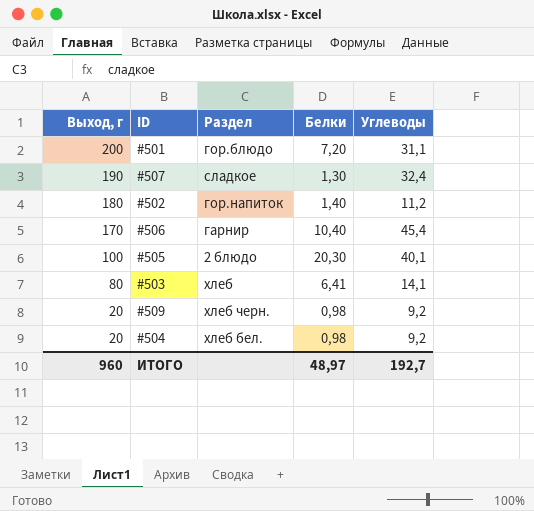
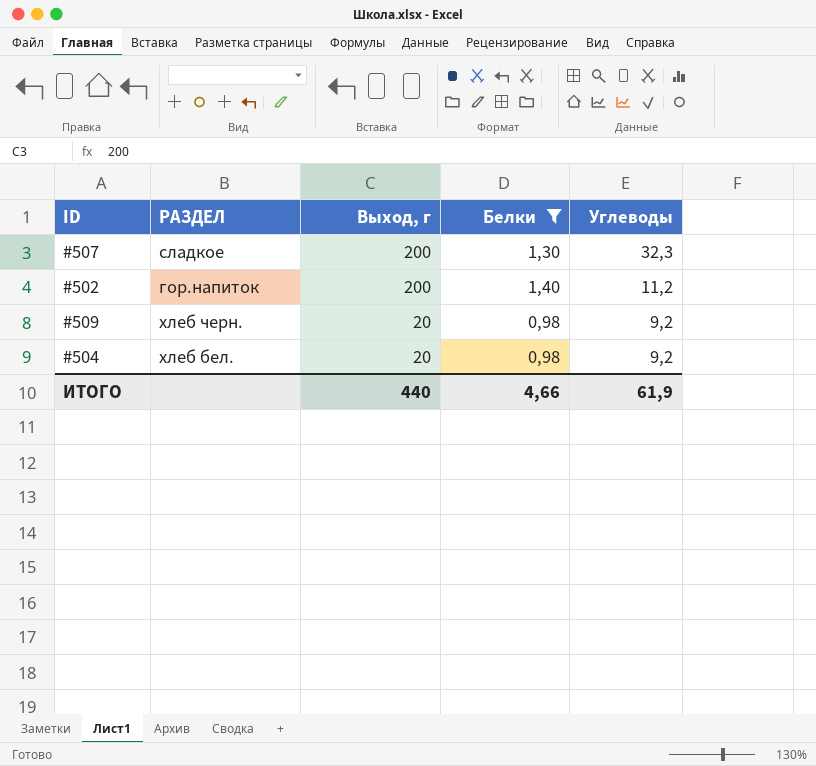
filter: none -> Белки <= 1,40
column name: Раздел -> РАЗДЕЛ
column Выход, г | position: 1 -> 3
#507 | Выход, г: 190 -> 200
#507 | Углеводы: 32,4 -> 32,3
#502 | Выход, г: 180 -> 200
ИТОГО | Выход, г: 960 -> 440
ИТОГО | Белки: 48,97 -> 4,66
ИТОГО | Углеводы: 192,7 -> 61,9

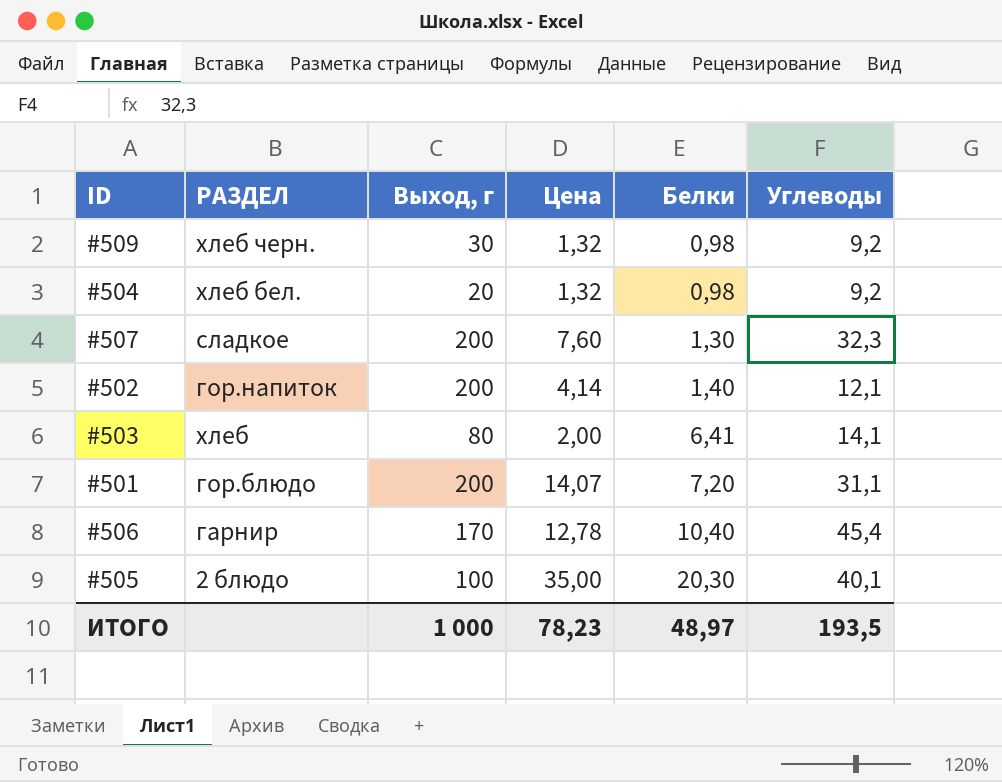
filter: Белки <= 1,40 -> none
row order: Выход, г descending -> Белки ascending
column Цена | position: none -> 4
#509 | Выход, г: 20 -> 30
#502 | Углеводы: 11,2 -> 12,1
ИТОГО | Выход, г: 440 -> 1 000
ИТОГО | Белки: 4,66 -> 48,97
ИТОГО | Углеводы: 61,9 -> 193,5

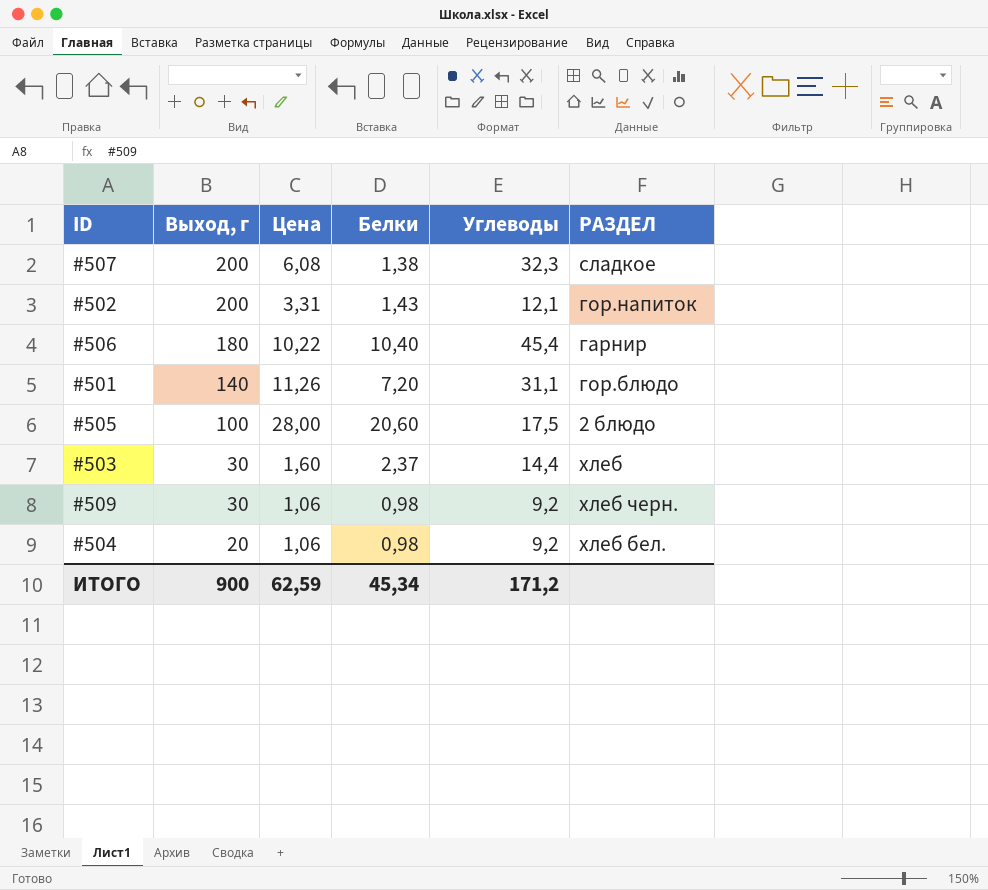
row order: Белки ascending -> Выход, г descending
column РАЗДЕЛ | position: 2 -> 6
#507 | Цена: 7,60 -> 6,08
#507 | Белки: 1,30 -> 1,38
#502 | Цена: 4,14 -> 3,31
#502 | Белки: 1,40 -> 1,43
#506 | Выход, г: 170 -> 180
#506 | Цена: 12,78 -> 10,22
#501 | Выход, г: 200 -> 140
#501 | Цена: 14,07 -> 11,26
#505 | Цена: 35,00 -> 28,00
#505 | Белки: 20,30 -> 20,60
#505 | Углеводы: 40,1 -> 17,5
#503 | Выход, г: 80 -> 30
#503 | Цена: 2,00 -> 1,60
#503 | Белки: 6,41 -> 2,37
#503 | Углеводы: 14,1 -> 14,4
#509 | Цена: 1,32 -> 1,06
#504 | Цена: 1,32 -> 1,06
ИТОГО | Выход, г: 1 000 -> 900
ИТОГО | Цена: 78,23 -> 62,59
ИТОГО | Белки: 48,97 -> 45,34
ИТОГО | Углеводы: 193,5 -> 171,2

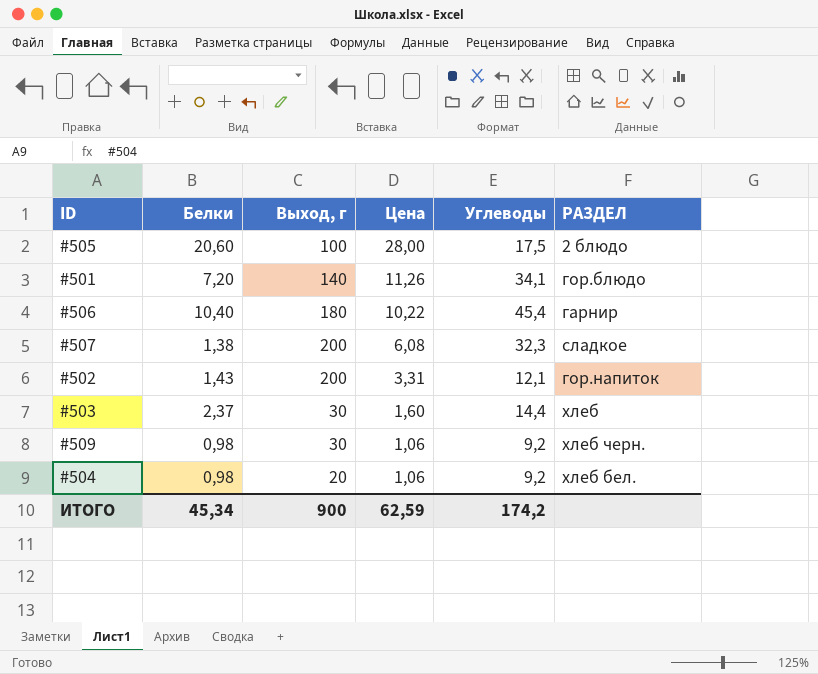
row order: Выход, г descending -> Цена descending
column Белки | position: 4 -> 2
#501 | Углеводы: 31,1 -> 34,1
ИТОГО | Углеводы: 171,2 -> 174,2

